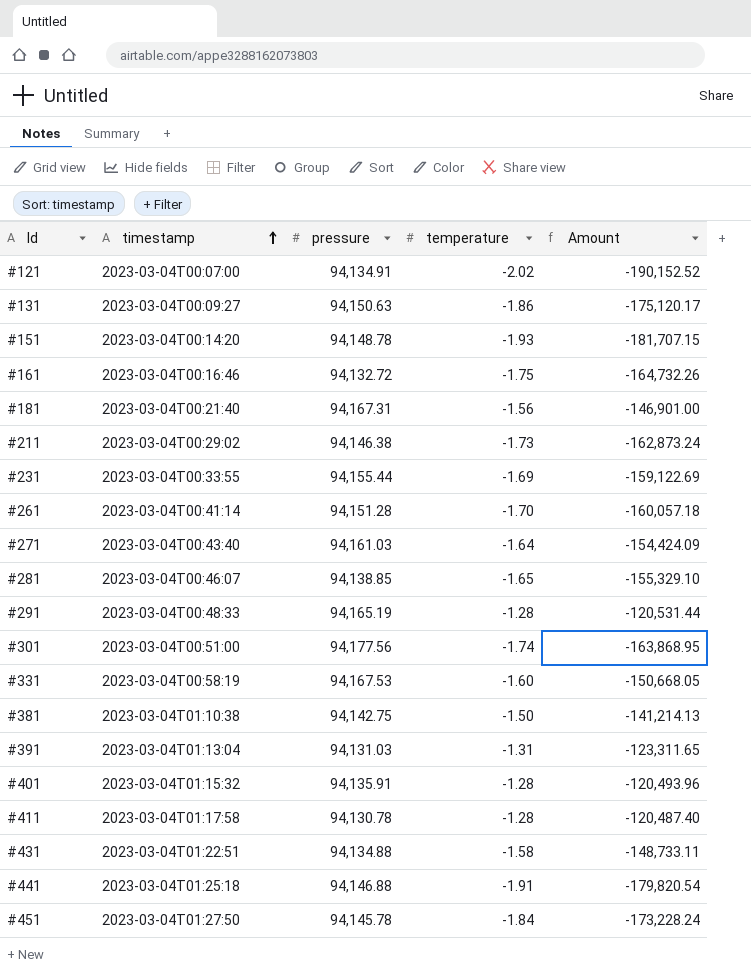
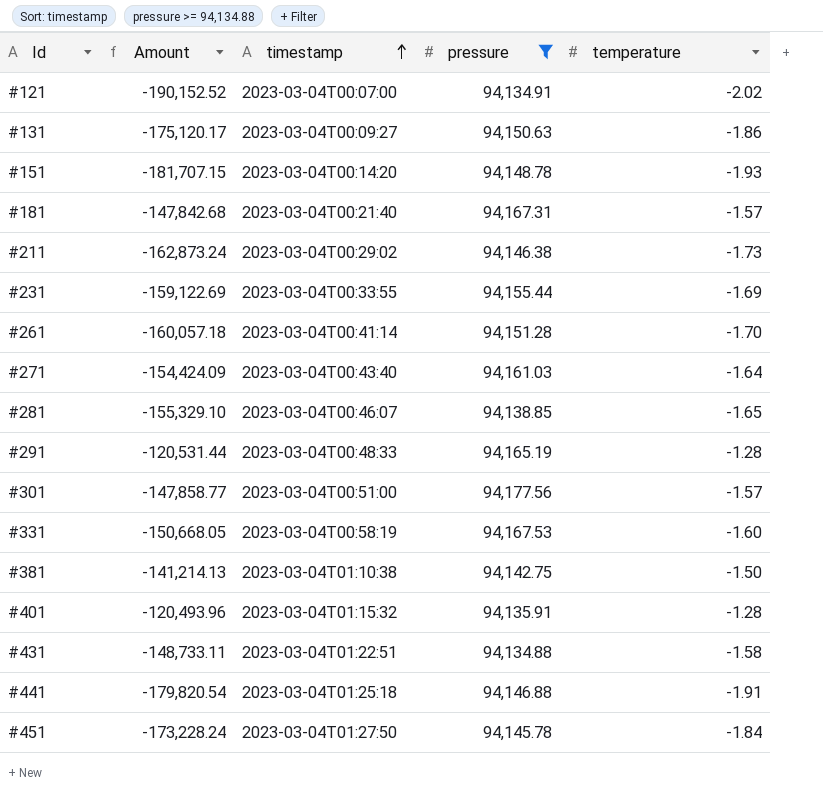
filter: none -> pressure >= 94,134.88
column Amount | position: 5 -> 2
#181 | Amount: -146,901.00 -> -147,842.68
#181 | temperature: -1.56 -> -1.57
#301 | Amount: -163,868.95 -> -147,858.77
#301 | temperature: -1.74 -> -1.57

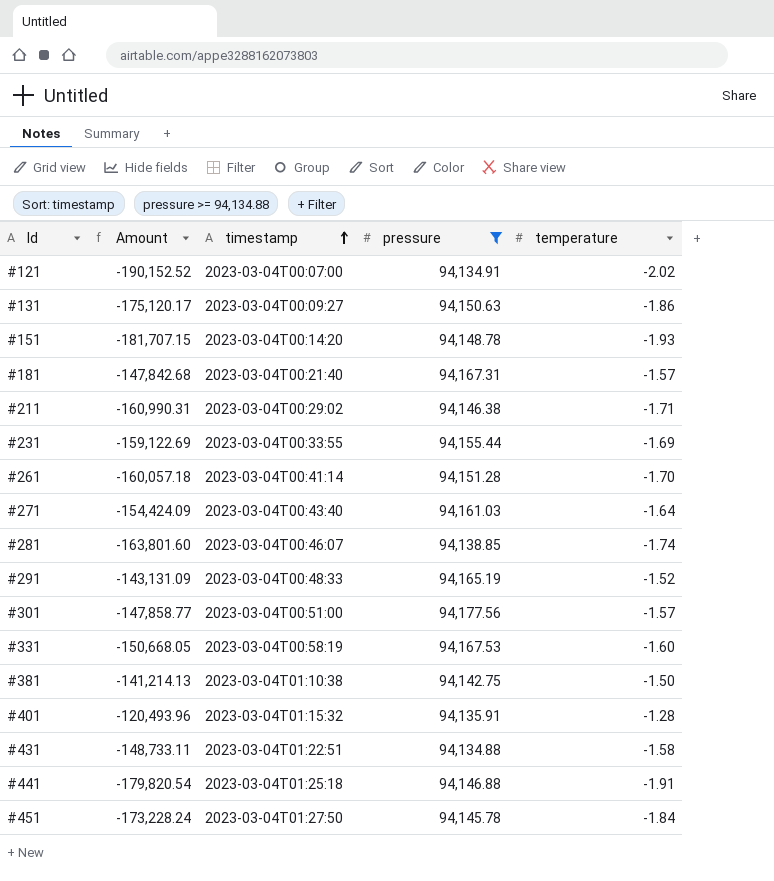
#211 | Amount: -162,873.24 -> -160,990.31
#211 | temperature: -1.73 -> -1.71
#281 | Amount: -155,329.10 -> -163,801.60
#281 | temperature: -1.65 -> -1.74
#291 | Amount: -120,531.44 -> -143,131.09
#291 | temperature: -1.28 -> -1.52

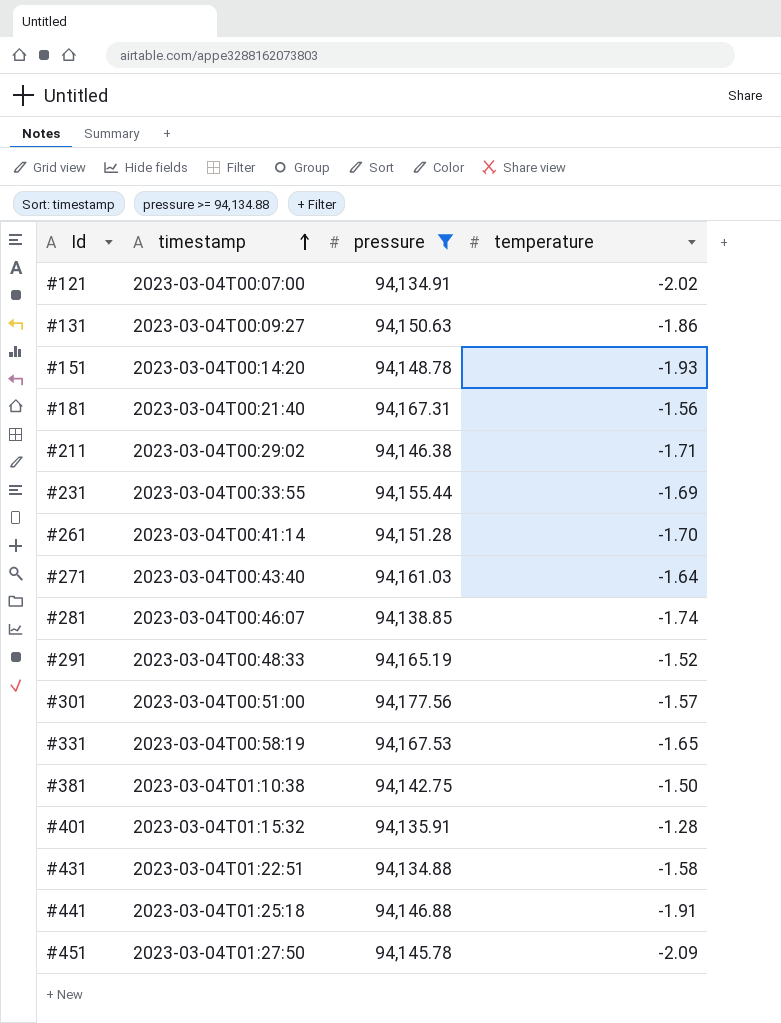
column Amount | formula: [pressure] * [temperature] -> none
#181 | temperature: -1.57 -> -1.56
#331 | temperature: -1.60 -> -1.65
#451 | temperature: -1.84 -> -2.09

